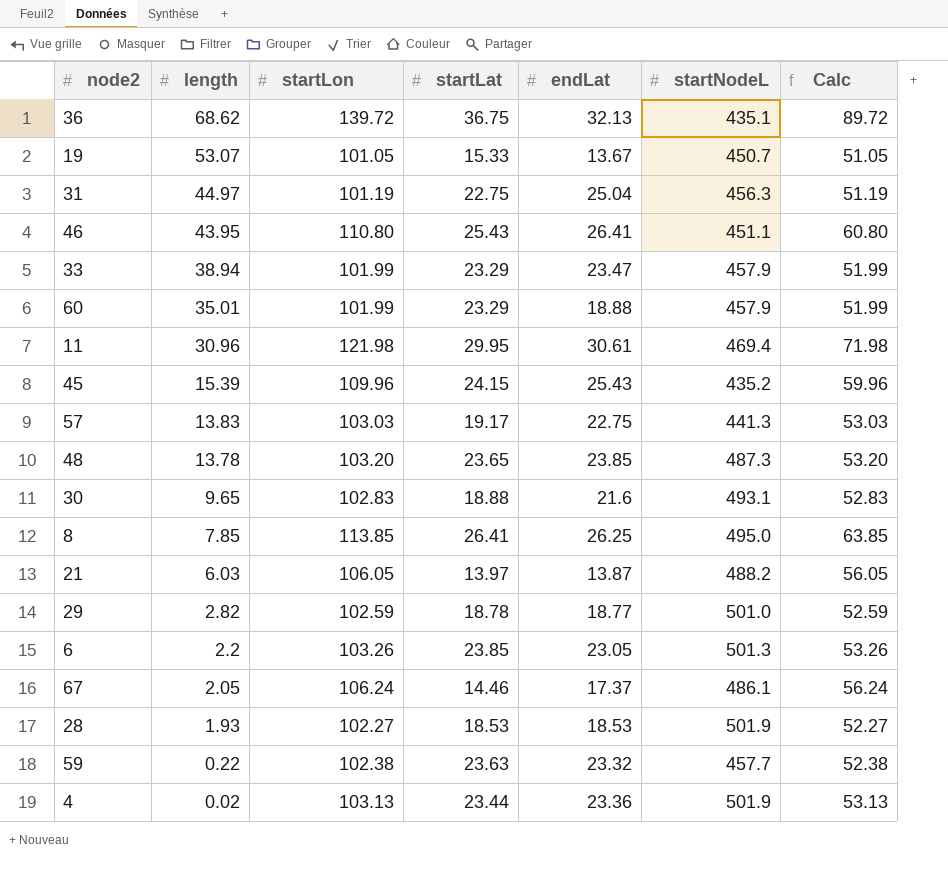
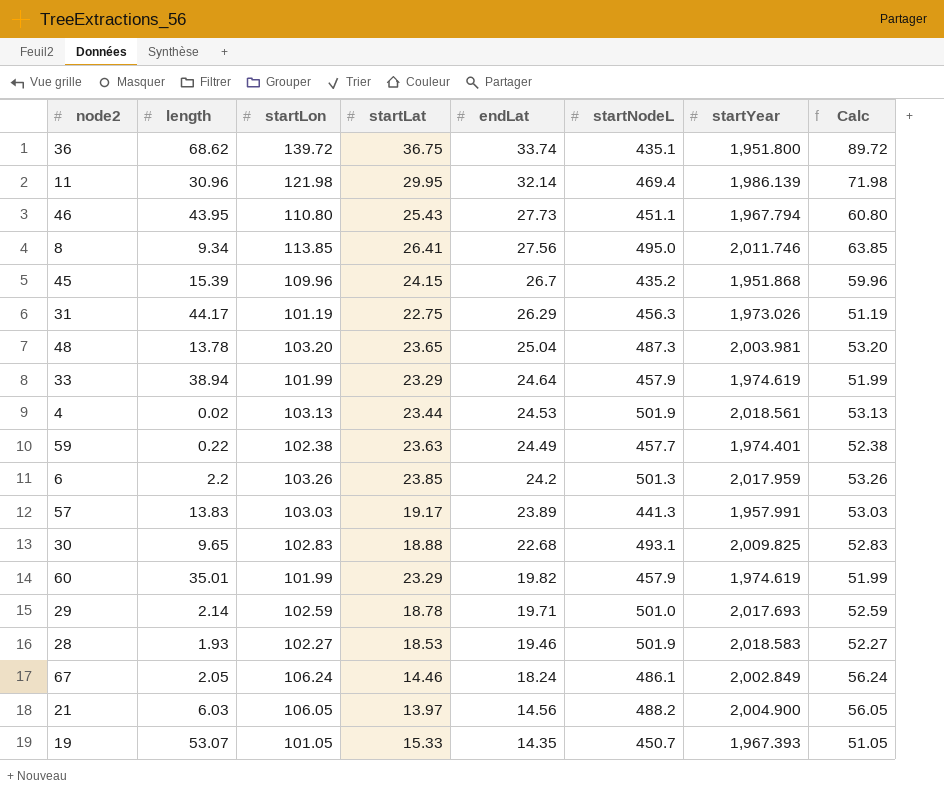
row order: length descending -> endLat descending
column startYear | position: none -> 7
36 | endLat: 32.13 -> 33.74
11 | endLat: 30.61 -> 32.14
46 | endLat: 26.41 -> 27.73
8 | length: 7.85 -> 9.34
8 | endLat: 26.25 -> 27.56
45 | endLat: 25.43 -> 26.7
31 | length: 44.97 -> 44.17
31 | endLat: 25.04 -> 26.29
48 | endLat: 23.85 -> 25.04
33 | endLat: 23.47 -> 24.64
4 | endLat: 23.36 -> 24.53
59 | endLat: 23.32 -> 24.49
6 | endLat: 23.05 -> 24.2
57 | endLat: 22.75 -> 23.89
30 | endLat: 21.6 -> 22.68
60 | endLat: 18.88 -> 19.82
29 | length: 2.82 -> 2.14
29 | endLat: 18.77 -> 19.71
28 | endLat: 18.53 -> 19.46
67 | endLat: 17.37 -> 18.24
21 | endLat: 13.87 -> 14.56
19 | endLat: 13.67 -> 14.35

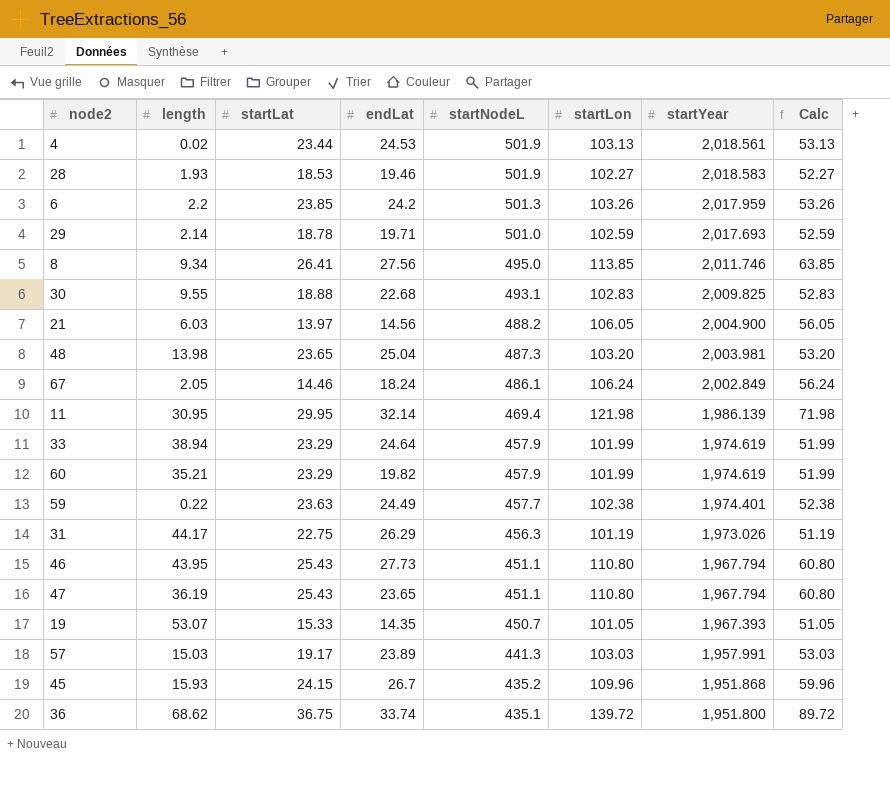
row order: endLat descending -> startNodeL descending
column startLon | position: 3 -> 6
30 | length: 9.65 -> 9.55
48 | length: 13.78 -> 13.98
11 | length: 30.96 -> 30.95
60 | length: 35.01 -> 35.21
row 47: none -> 36.19 | 25.43 | 23.65 | 451.1 | 110.80 | 1,967.794 | 60.80
57 | length: 13.83 -> 15.03
45 | length: 15.39 -> 15.93

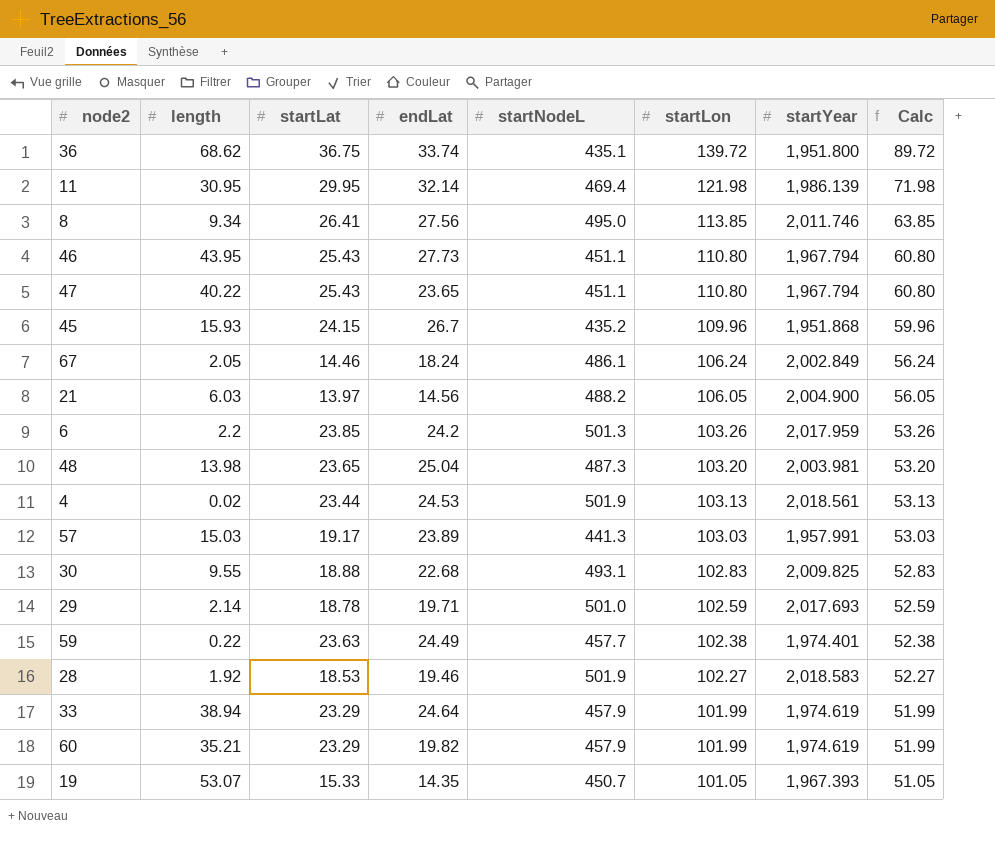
row order: startNodeL descending -> startLon descending
row 31: 44.17 | 22.75 | 26.29 | 456.3 | 101.19 | 1,973.026 | 51.19 -> none
47 | length: 36.19 -> 40.22
28 | length: 1.93 -> 1.92

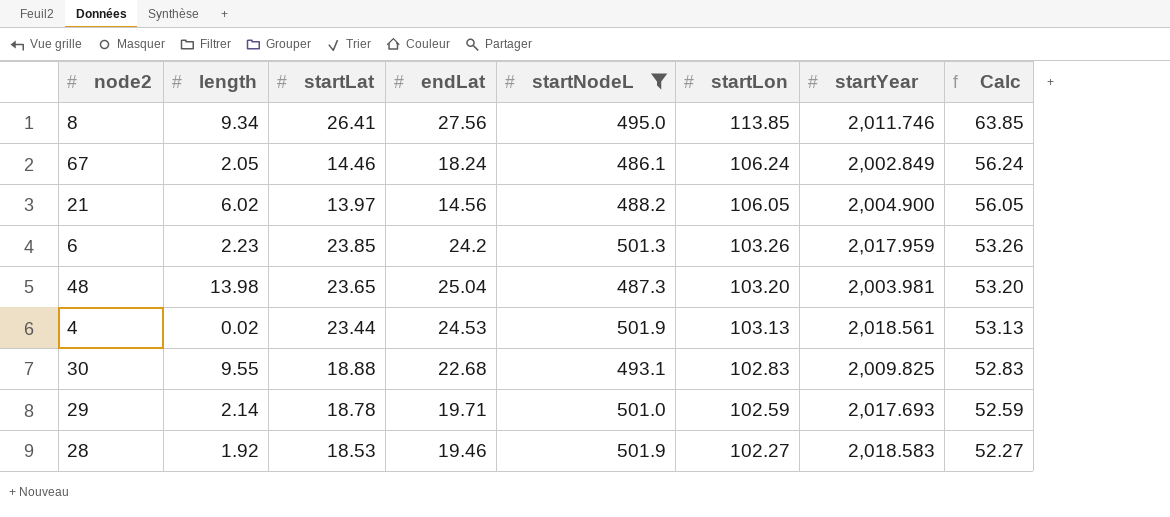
filter: none -> startNodeL >= 486.1
21 | length: 6.03 -> 6.02
6 | length: 2.2 -> 2.23

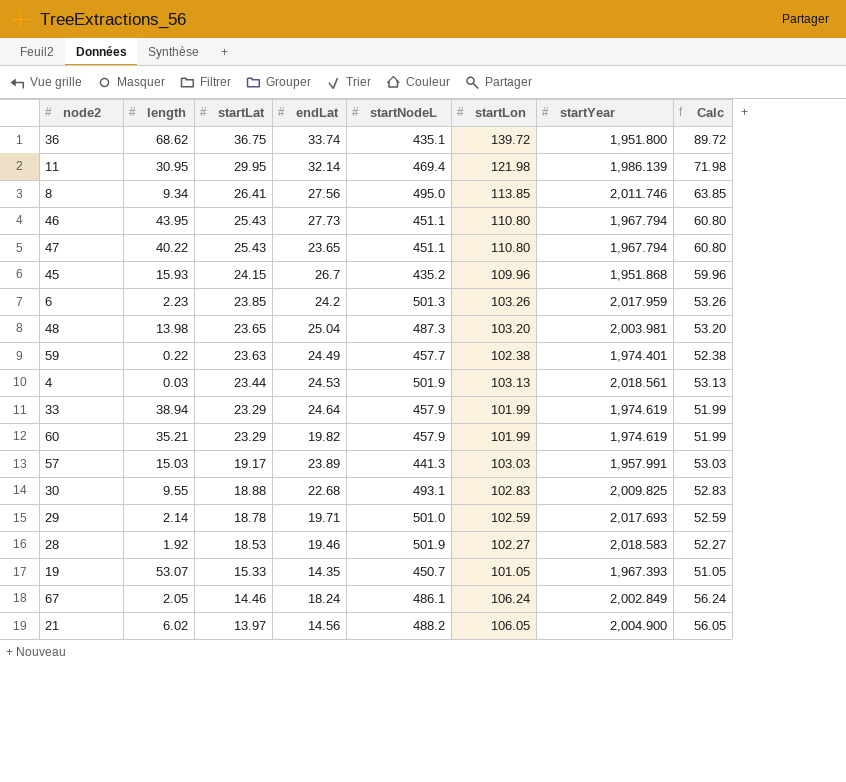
filter: startNodeL >= 486.1 -> none
row order: startLon descending -> startLat descending
4 | length: 0.02 -> 0.03

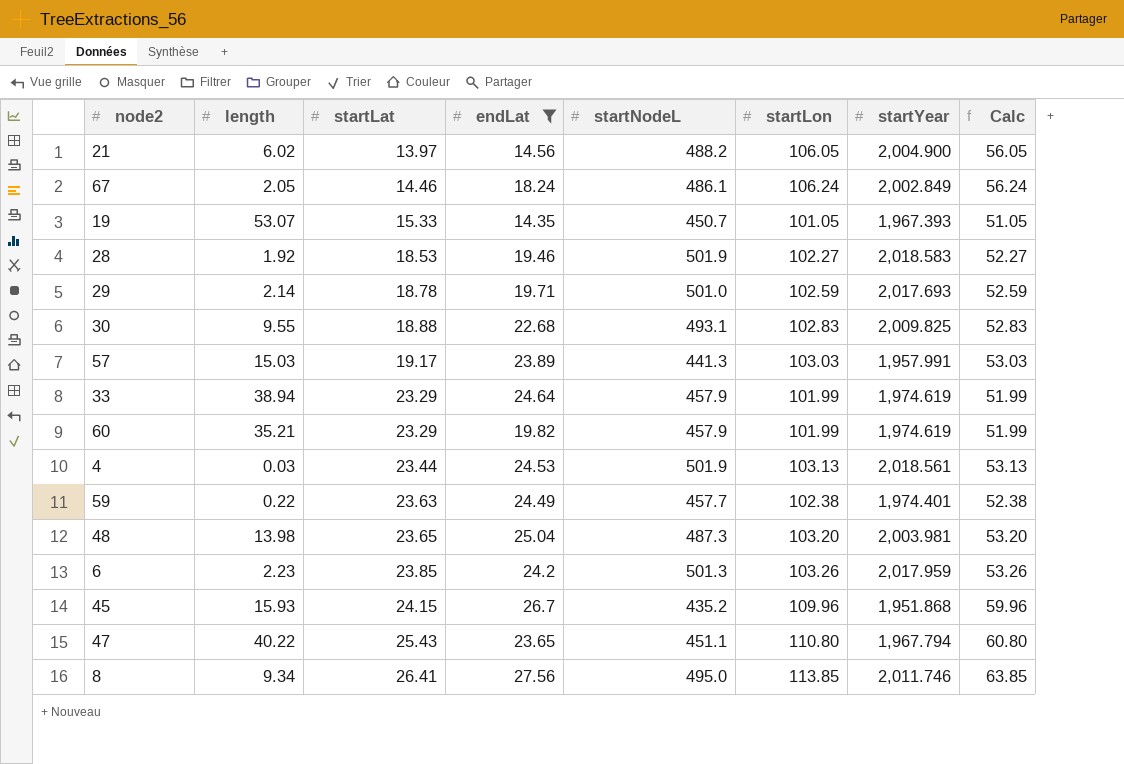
filter: none -> endLat <= 27.56
row order: startLat descending -> startLat ascending

